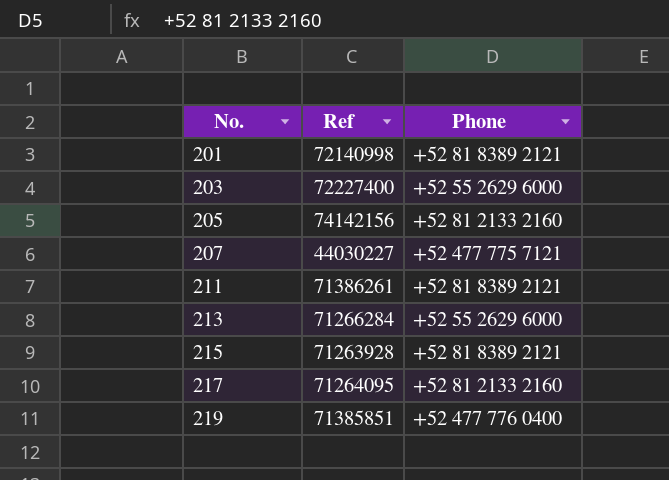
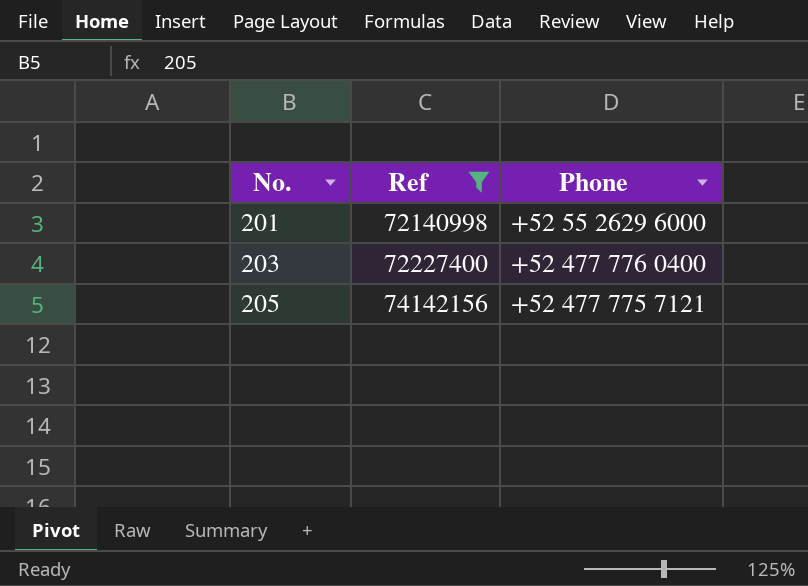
filter: none -> Ref >= 72140998
201 | Phone: +52 81 8389 2121 -> +52 55 2629 6000
203 | Phone: +52 55 2629 6000 -> +52 477 776 0400
205 | Phone: +52 81 2133 2160 -> +52 477 775 7121

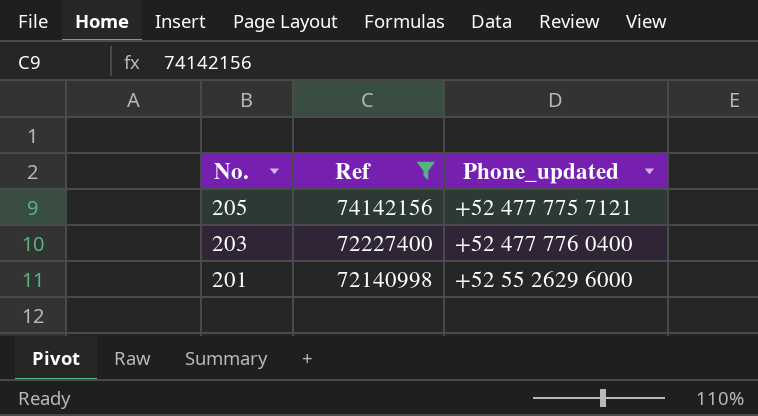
row order: No. ascending -> No. descending
column name: Phone -> Phone_updated

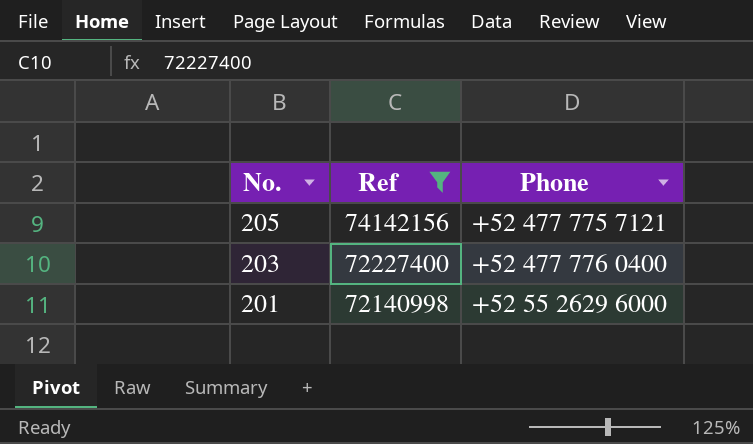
column name: Phone_updated -> Phone

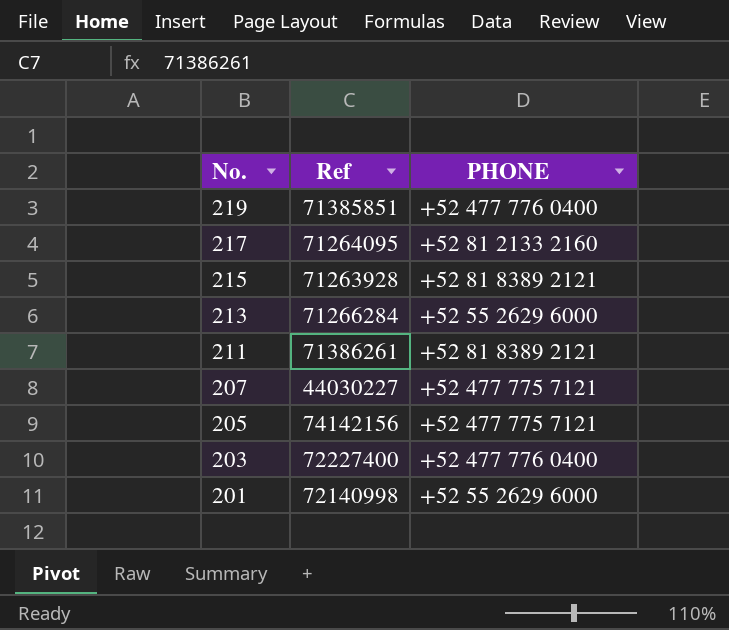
filter: Ref >= 72140998 -> none
column name: Phone -> PHONE

